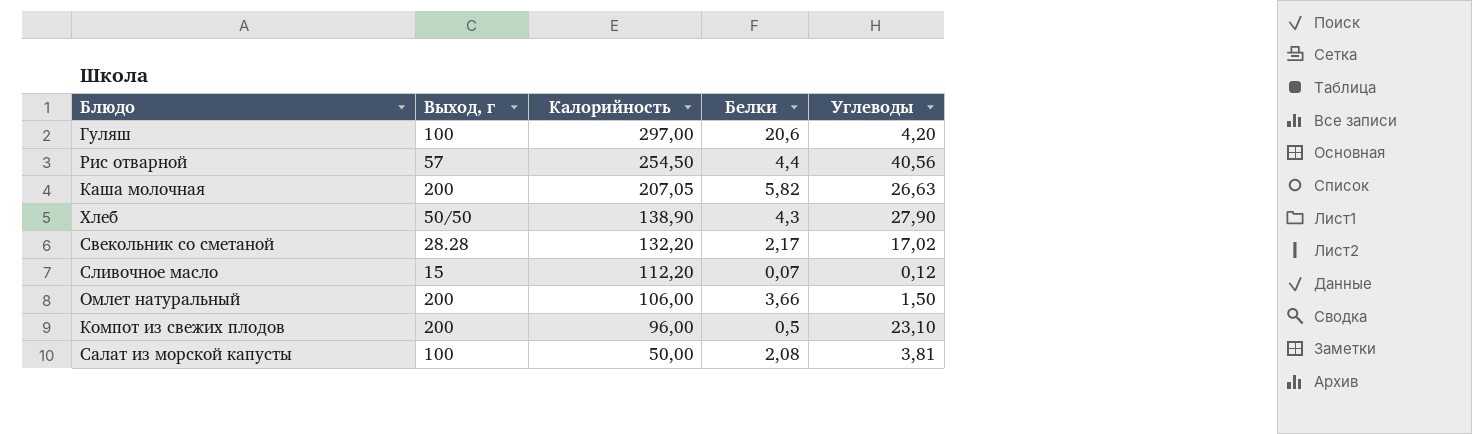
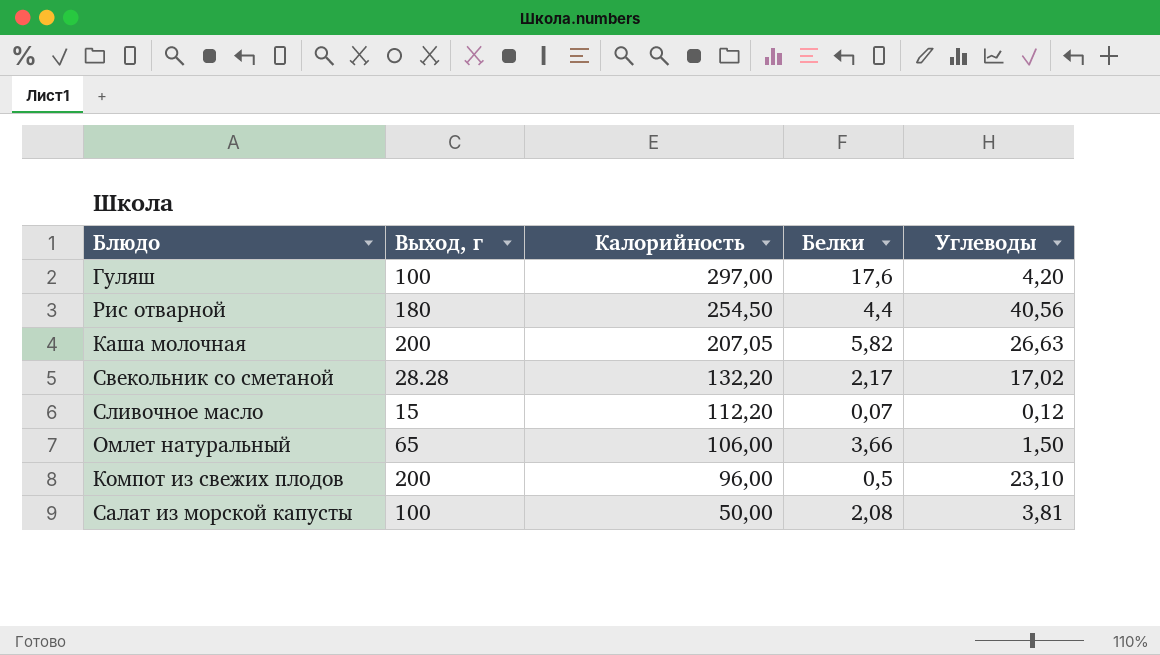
row Хлеб: 50/50 | 138,90 | 4,3 | 27,90 -> none
Гуляш | Белки: 20,6 -> 17,6
Рис отварной | Выход, г: 57 -> 180
Омлет натуральный | Выход, г: 200 -> 65

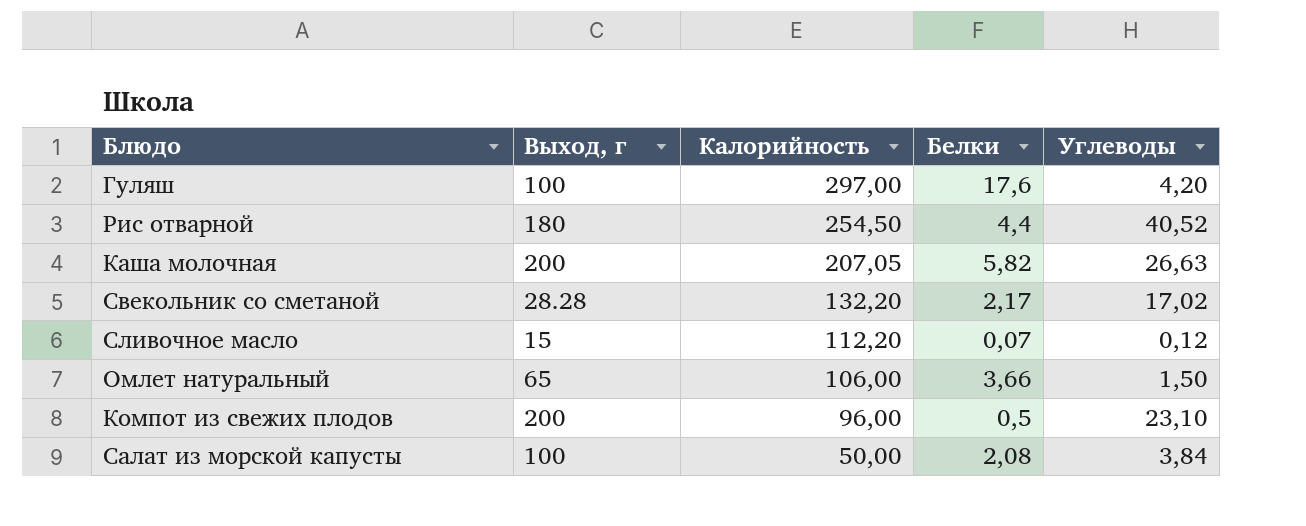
Рис отварной | Углеводы: 40,56 -> 40,52
Салат из морской капусты | Углеводы: 3,81 -> 3,84

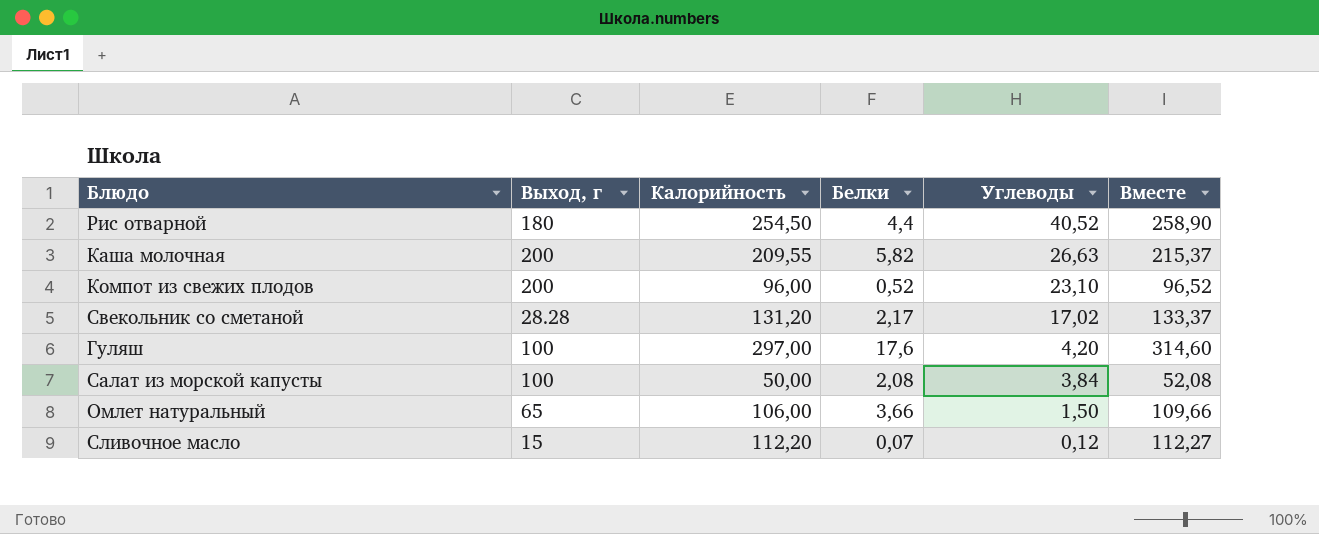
row order: Калорийность descending -> Углеводы descending
column Вместе | formula: none -> [Калорийность] + [Белки]
Каша молочная | Калорийность: 207,05 -> 209,55
Компот из свежих плодов | Белки: 0,5 -> 0,52
Свекольник со сметаной | Калорийность: 132,20 -> 131,20

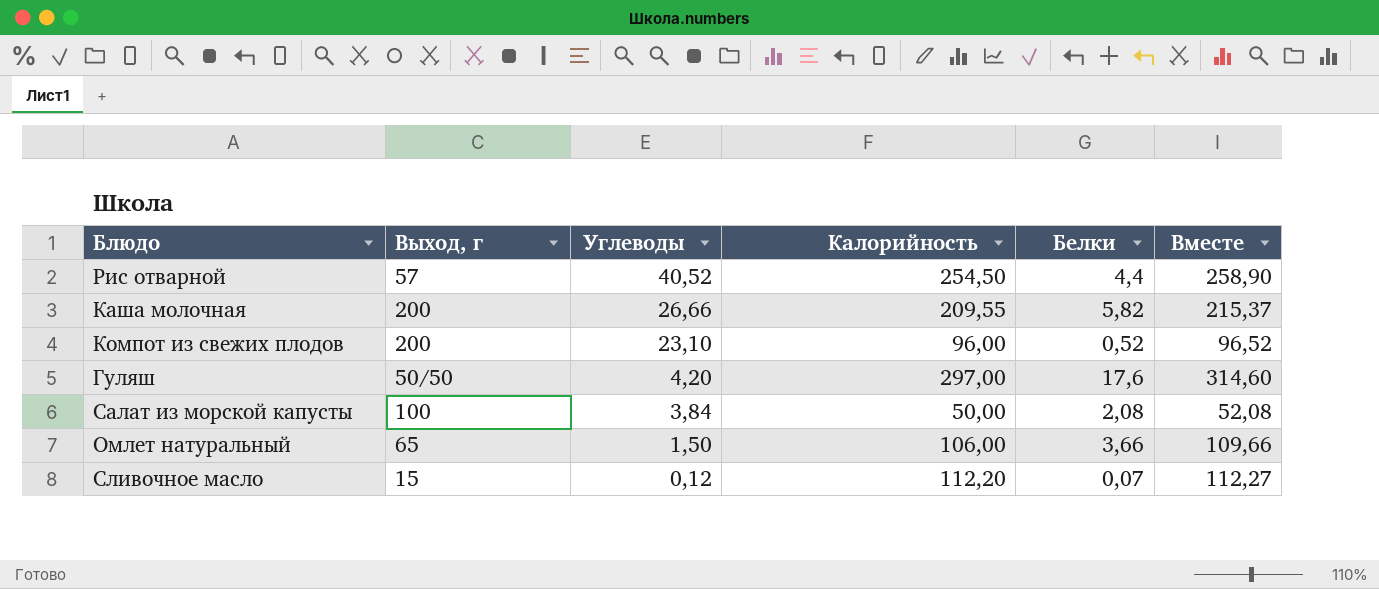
column Углеводы | position: 5 -> 3
row Свекольник со сметаной: 28.28 | 131,20 | 2,17 | 17,02 | 133,37 -> none
Рис отварной | Выход, г: 180 -> 57
Каша молочная | Углеводы: 26,63 -> 26,66
Гуляш | Выход, г: 100 -> 50/50

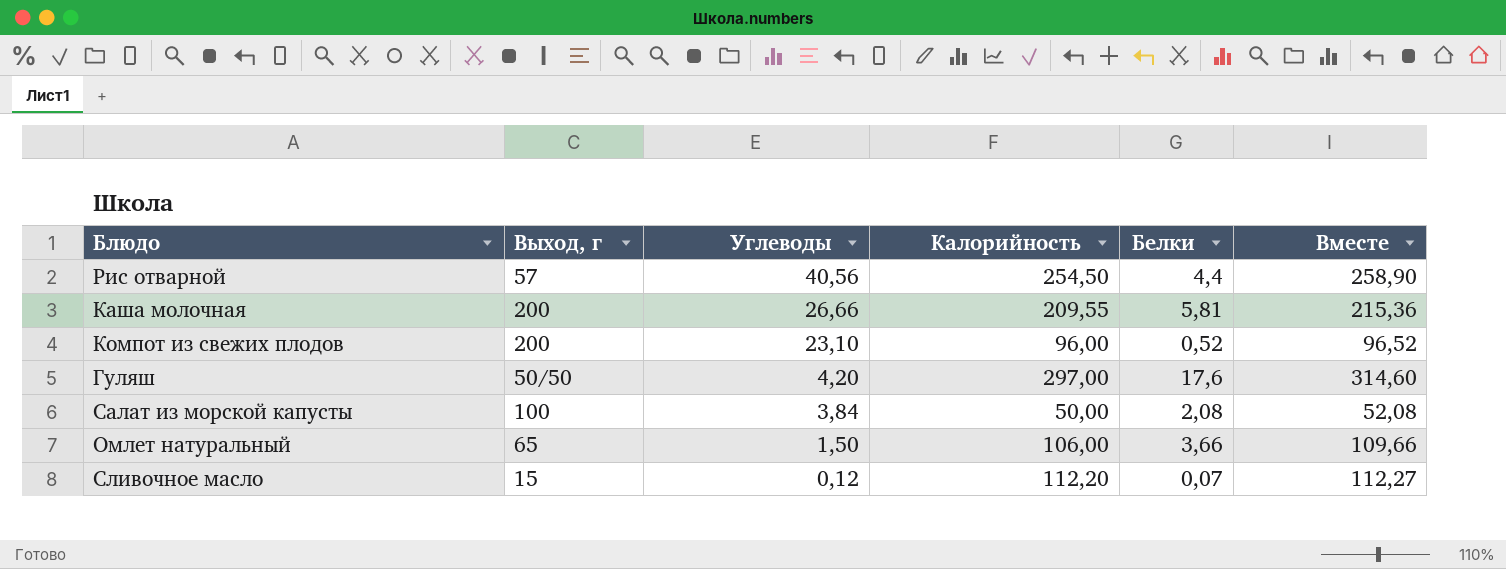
Рис отварной | Углеводы: 40,52 -> 40,56
Каша молочная | Белки: 5,82 -> 5,81
Каша молочная | Вместе: 215,37 -> 215,36

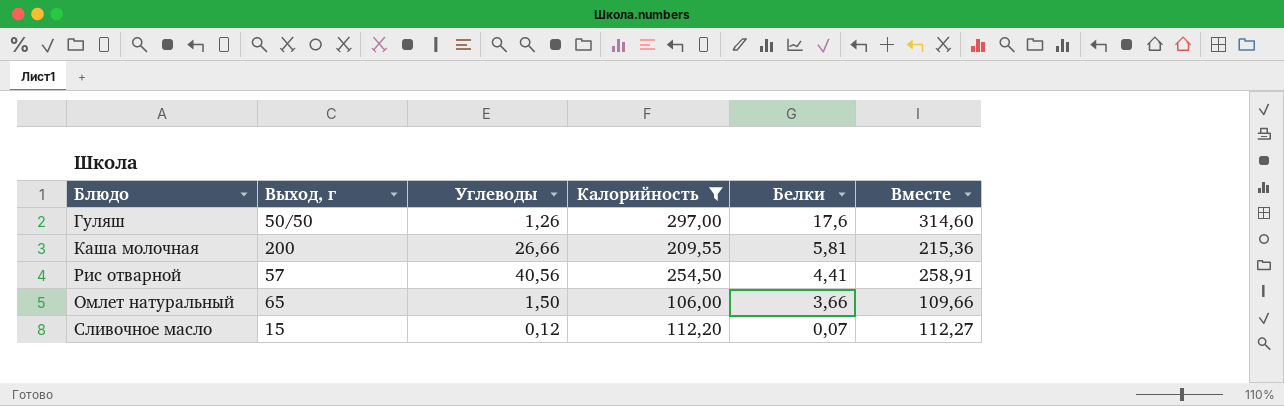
filter: none -> Калорийность >= 106,00
row order: Углеводы descending -> Белки descending
Гуляш | Углеводы: 4,20 -> 1,26
Рис отварной | Белки: 4,4 -> 4,41
Рис отварной | Вместе: 258,90 -> 258,91

